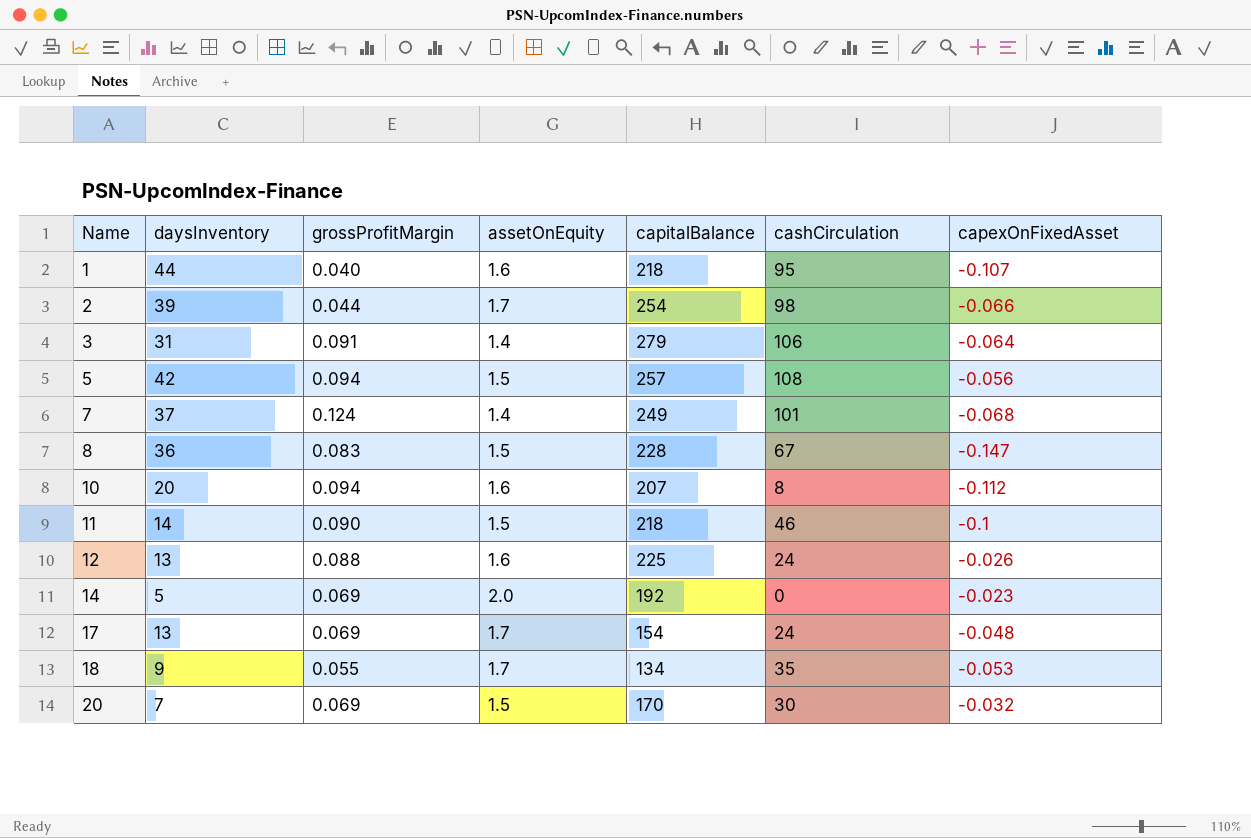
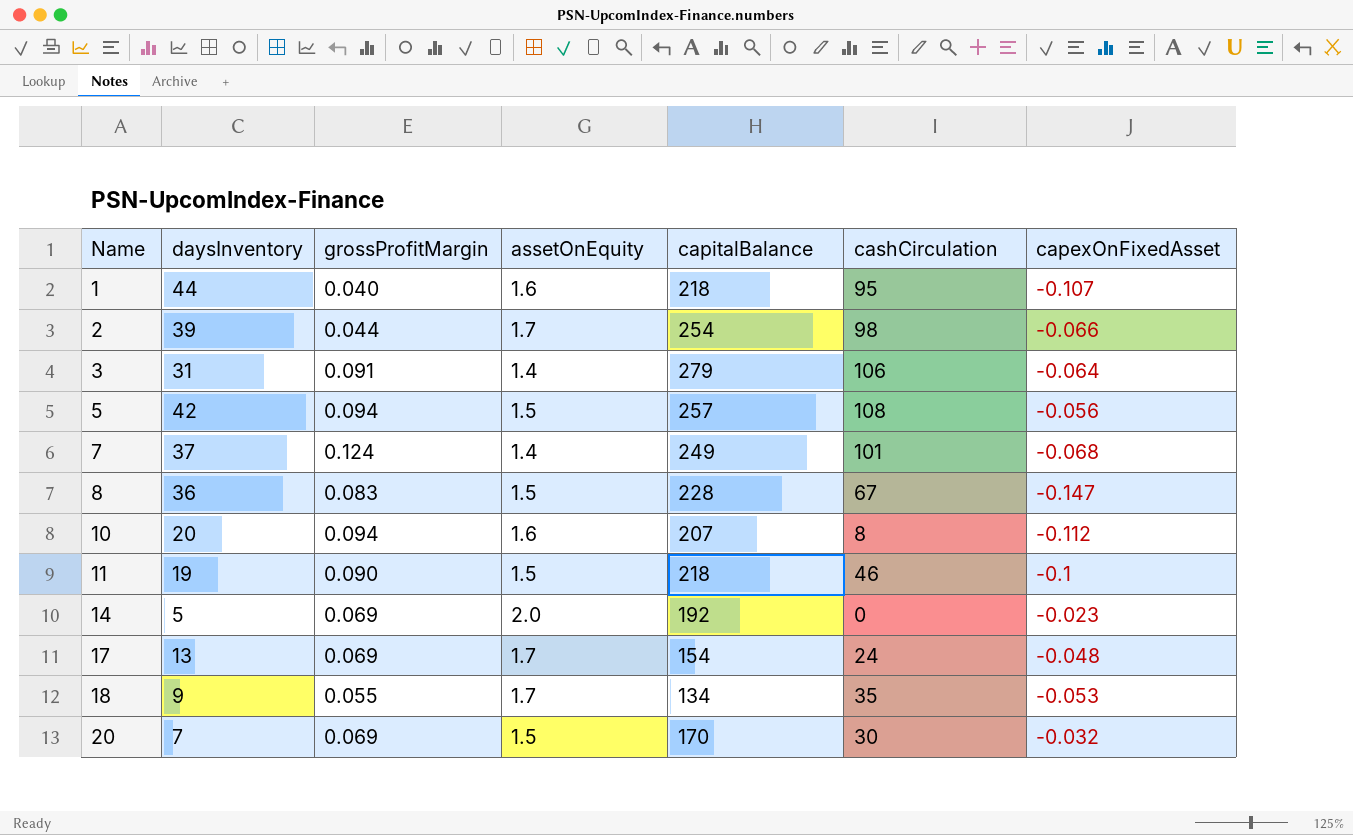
row 12: 13 | 0.088 | 1.6 | 225 | 24 | -0.026 -> none
11 | daysInventory: 14 -> 19

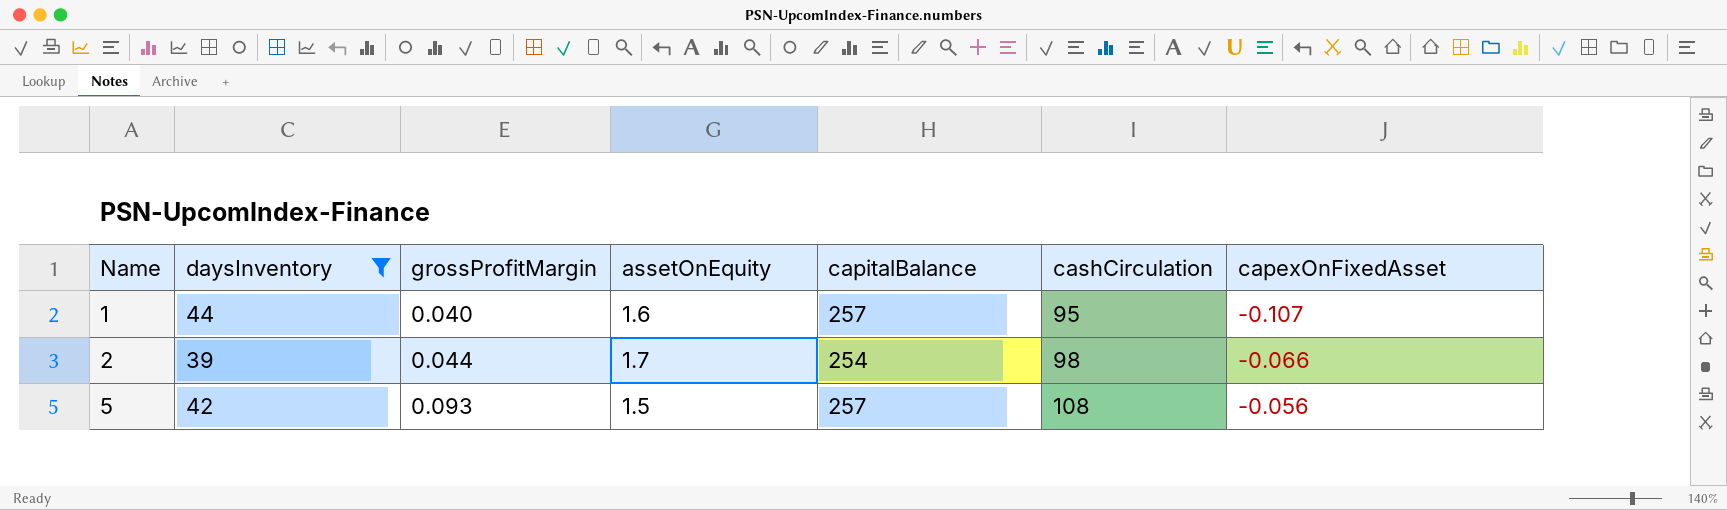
filter: none -> daysInventory >= 39
1 | capitalBalance: 218 -> 257
5 | grossProfitMargin: 0.094 -> 0.093

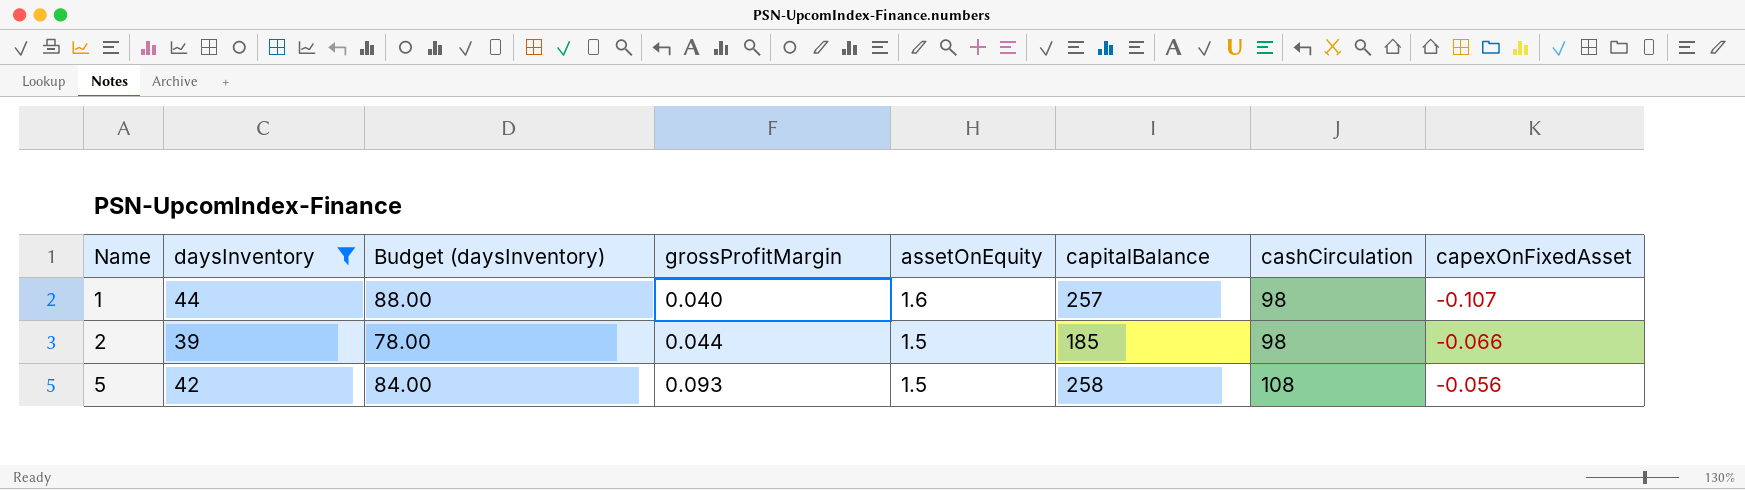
column Budget (daysInventory) | formula: none -> [daysInventory] * 2
1 | cashCirculation: 95 -> 98
2 | assetOnEquity: 1.7 -> 1.5
2 | capitalBalance: 254 -> 185
5 | capitalBalance: 257 -> 258

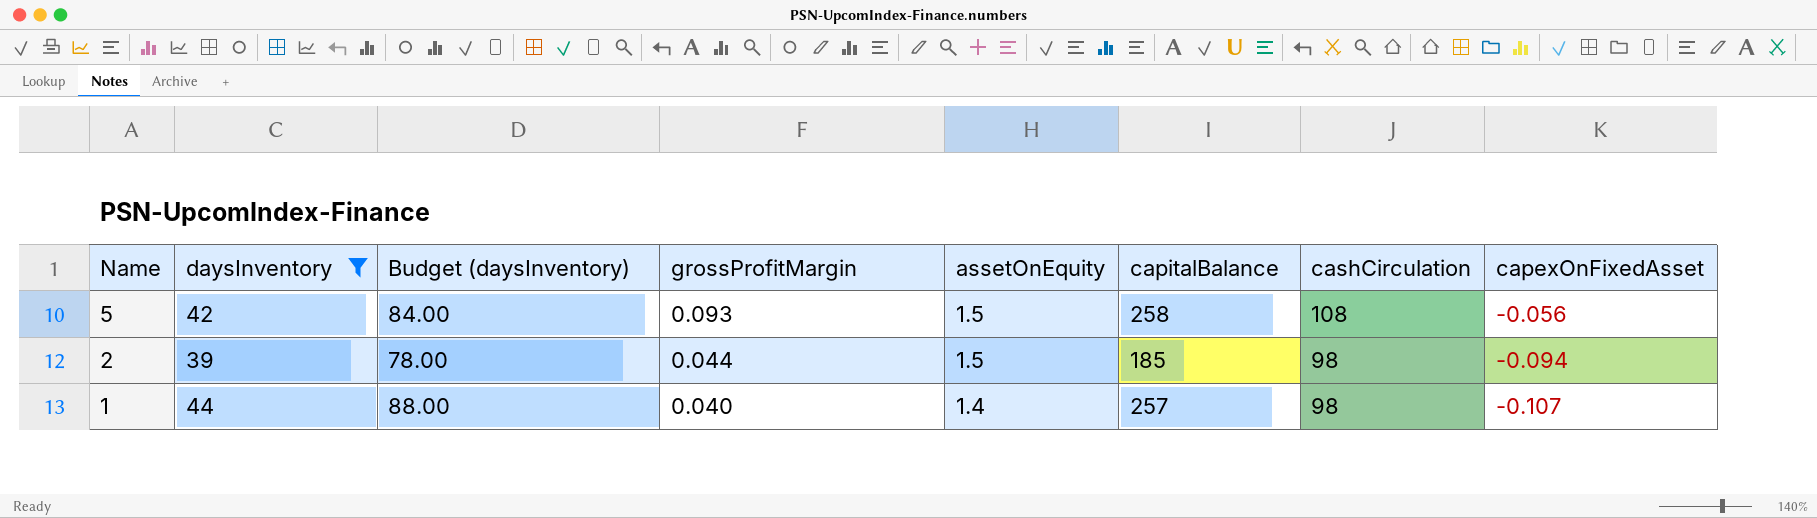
row order: Name ascending -> Name descending
2 | capexOnFixedAsset: -0.066 -> -0.094
1 | assetOnEquity: 1.6 -> 1.4

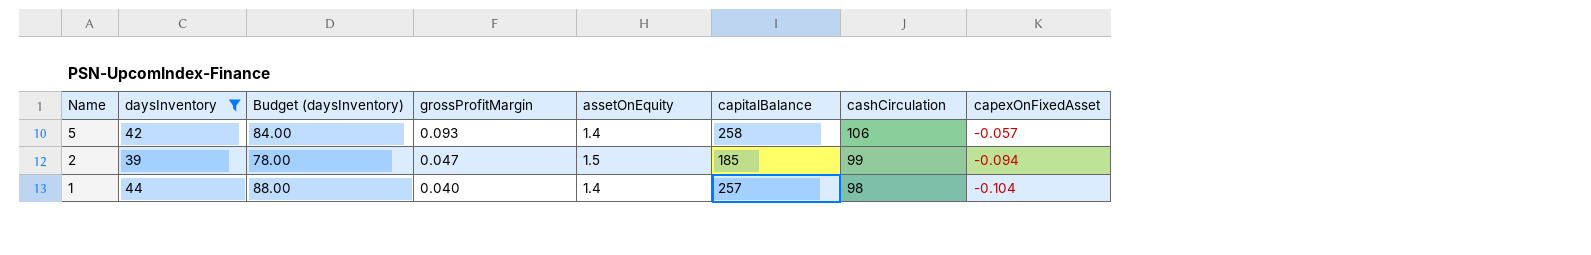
5 | assetOnEquity: 1.5 -> 1.4
5 | cashCirculation: 108 -> 106
5 | capexOnFixedAsset: -0.056 -> -0.057
2 | grossProfitMargin: 0.044 -> 0.047
2 | cashCirculation: 98 -> 99
1 | capexOnFixedAsset: -0.107 -> -0.104

